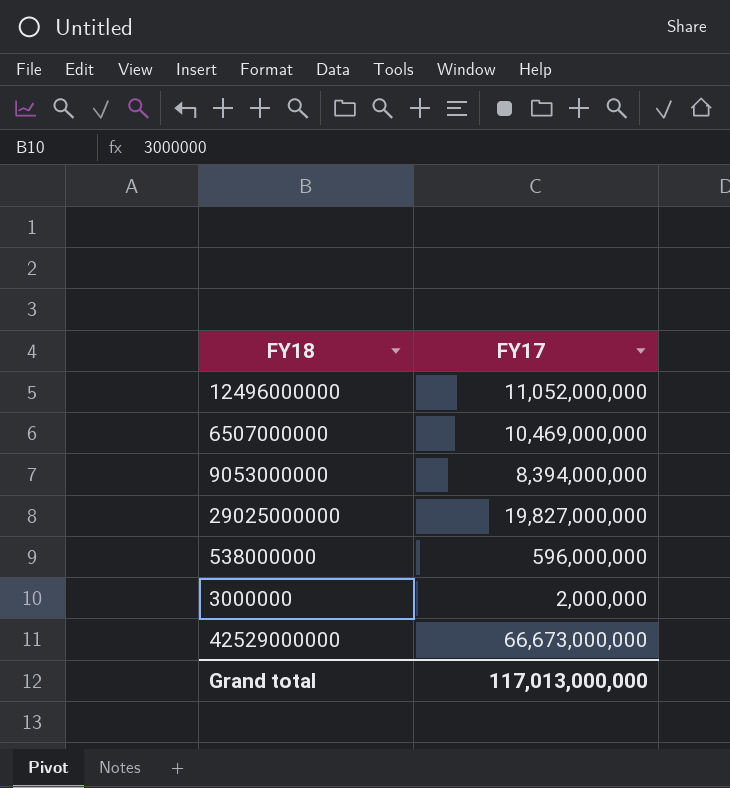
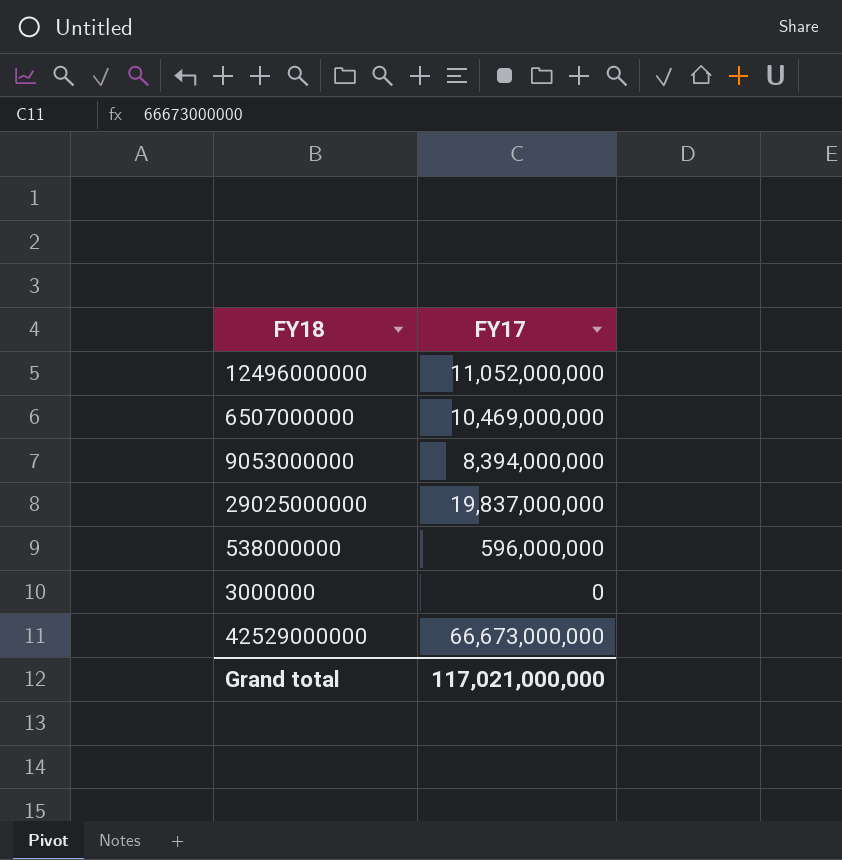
29025000000 | FY17: 19,827,000,000 -> 19,837,000,000
3000000 | FY17: 2,000,000 -> 0
Grand total | FY17: 117,013,000,000 -> 117,021,000,000

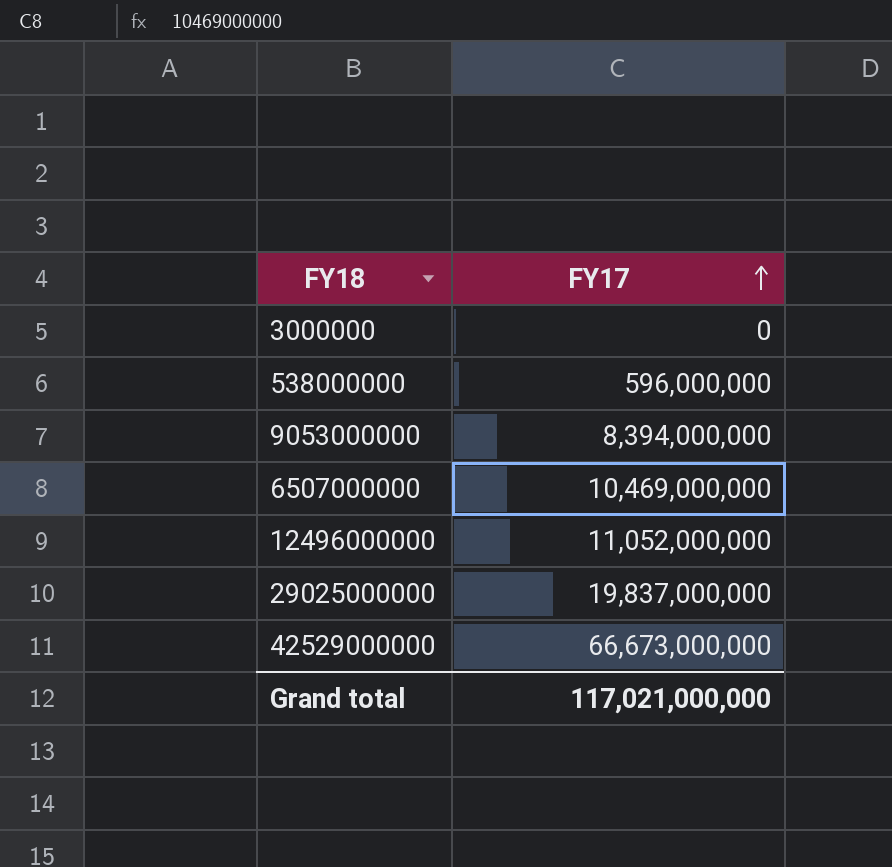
row order: none -> FY17 ascending

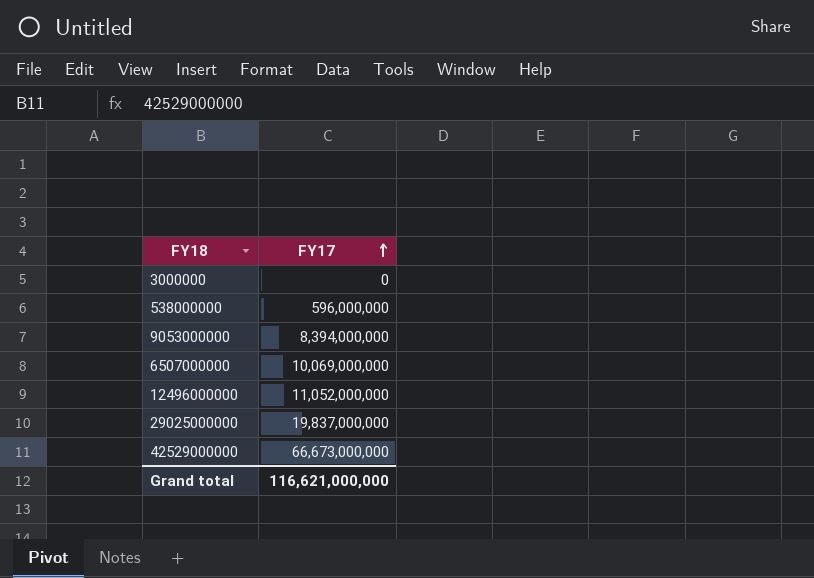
6507000000 | FY17: 10,469,000,000 -> 10,069,000,000
Grand total | FY17: 117,021,000,000 -> 116,621,000,000

